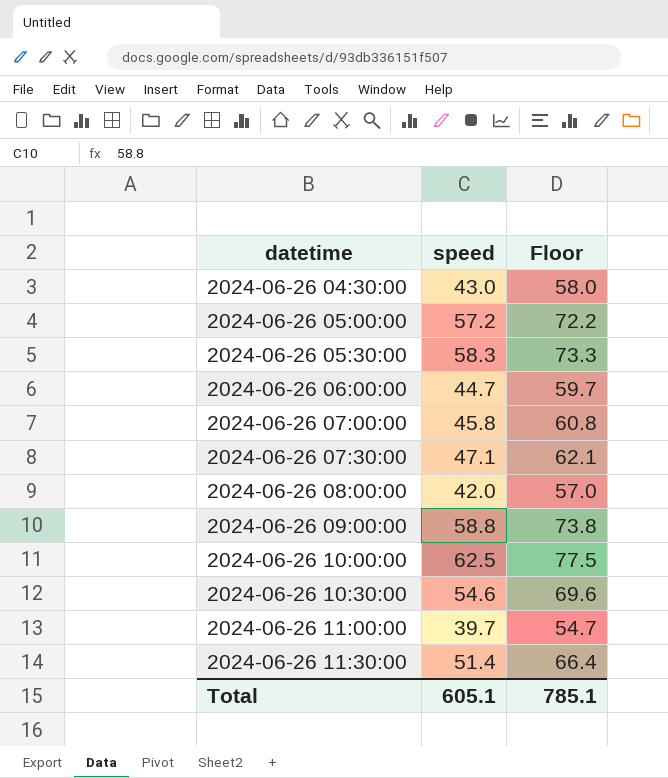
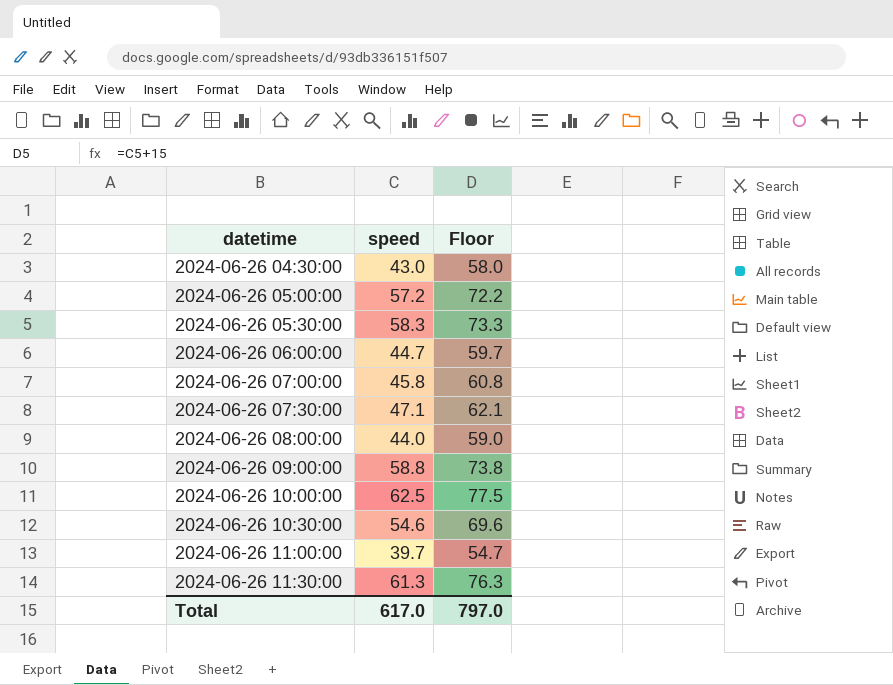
2024-06-26 08:00:00 | speed: 42.0 -> 44.0
2024-06-26 08:00:00 | Floor: 57.0 -> 59.0
2024-06-26 11:30:00 | speed: 51.4 -> 61.3
2024-06-26 11:30:00 | Floor: 66.4 -> 76.3
Total | speed: 605.1 -> 617.0
Total | Floor: 785.1 -> 797.0

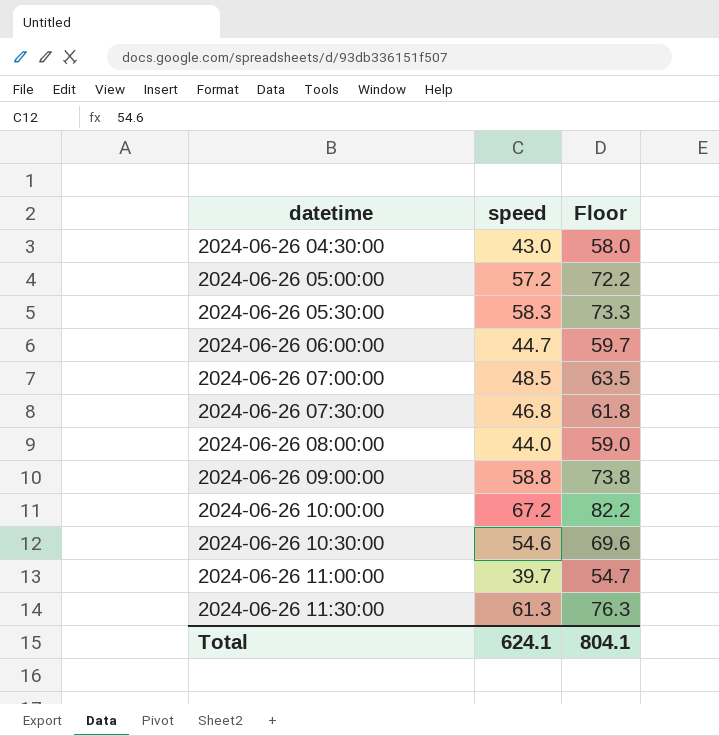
2024-06-26 07:00:00 | speed: 45.8 -> 48.5
2024-06-26 07:00:00 | Floor: 60.8 -> 63.5
2024-06-26 07:30:00 | speed: 47.1 -> 46.8
2024-06-26 07:30:00 | Floor: 62.1 -> 61.8
2024-06-26 10:00:00 | speed: 62.5 -> 67.2
2024-06-26 10:00:00 | Floor: 77.5 -> 82.2
Total | speed: 617.0 -> 624.1
Total | Floor: 797.0 -> 804.1

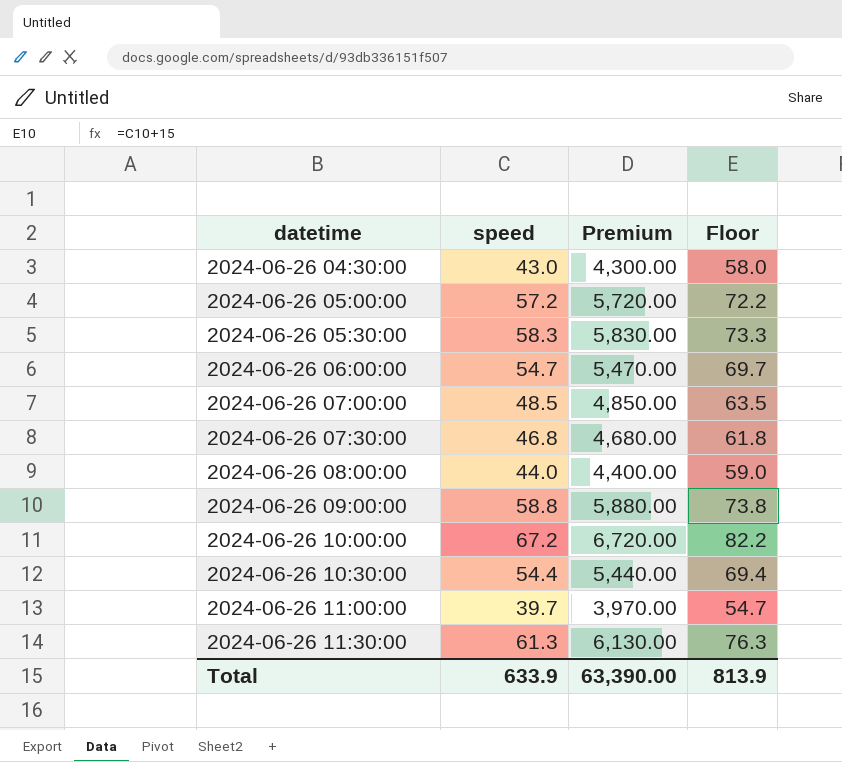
column Premium | formula: none -> [speed] * 100
2024-06-26 06:00:00 | speed: 44.7 -> 54.7
2024-06-26 06:00:00 | Floor: 59.7 -> 69.7
2024-06-26 10:30:00 | speed: 54.6 -> 54.4
2024-06-26 10:30:00 | Floor: 69.6 -> 69.4
Total | speed: 624.1 -> 633.9
Total | Floor: 804.1 -> 813.9

